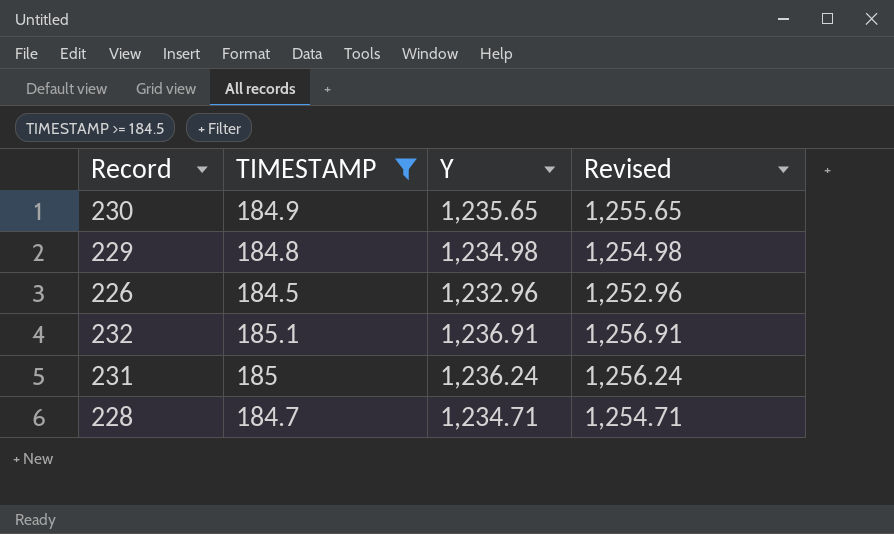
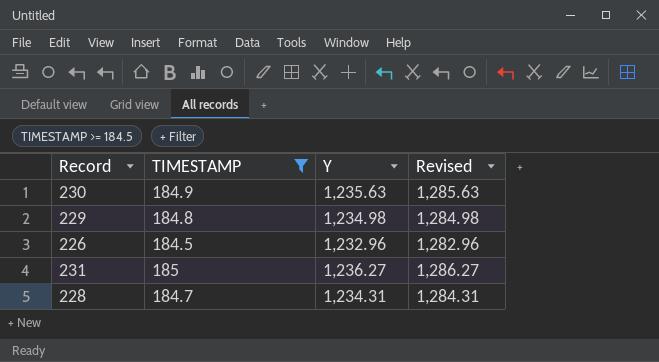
column Revised | formula: [Y] + 20 -> [Y] + 50
row 232: 185.1 | 1,236.91 | 1,256.91 -> none
230 | Y: 1,235.65 -> 1,235.63
231 | Y: 1,236.24 -> 1,236.27
228 | Y: 1,234.71 -> 1,234.31

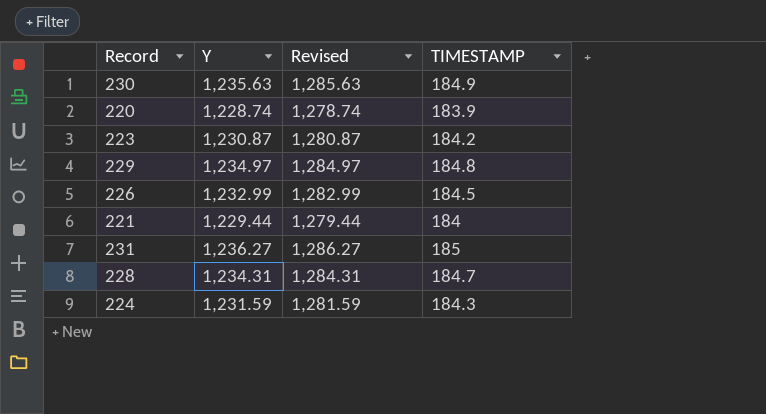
filter: TIMESTAMP >= 184.5 -> none
column TIMESTAMP | position: 2 -> 4
229 | Y: 1,234.98 -> 1,234.97
229 | Revised: 1,284.98 -> 1,284.97
226 | Y: 1,232.96 -> 1,232.99
226 | Revised: 1,282.96 -> 1,282.99

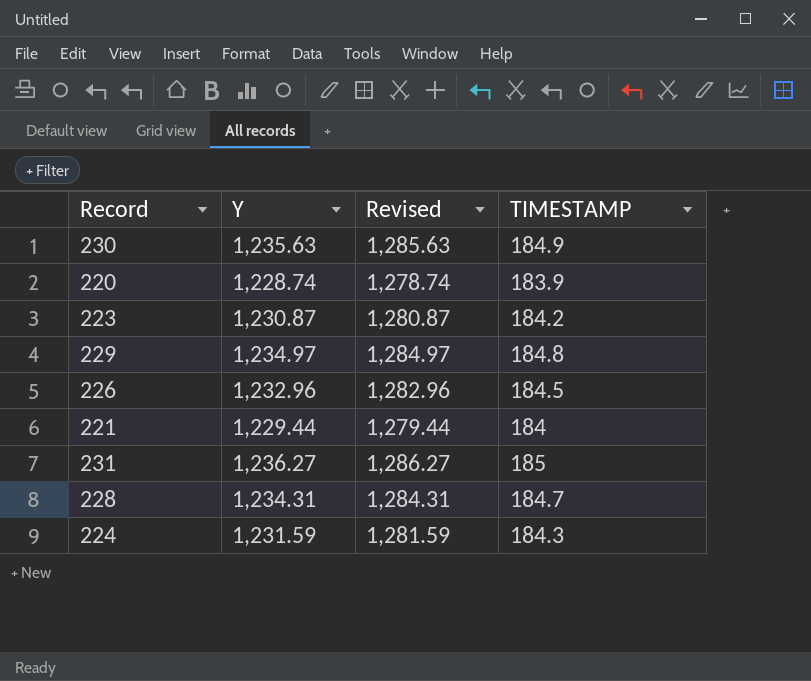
226 | Y: 1,232.99 -> 1,232.96
226 | Revised: 1,282.99 -> 1,282.96

